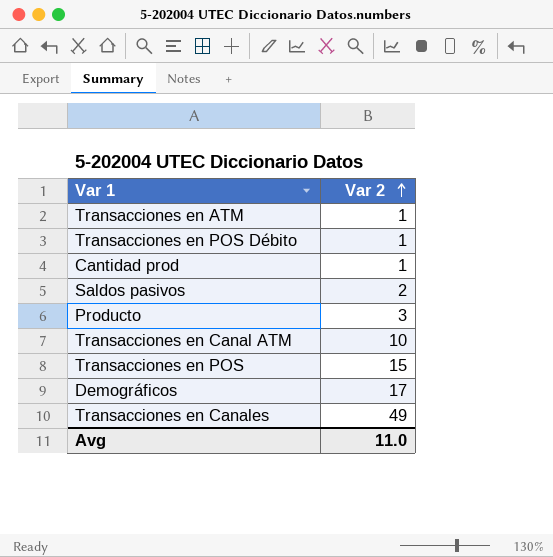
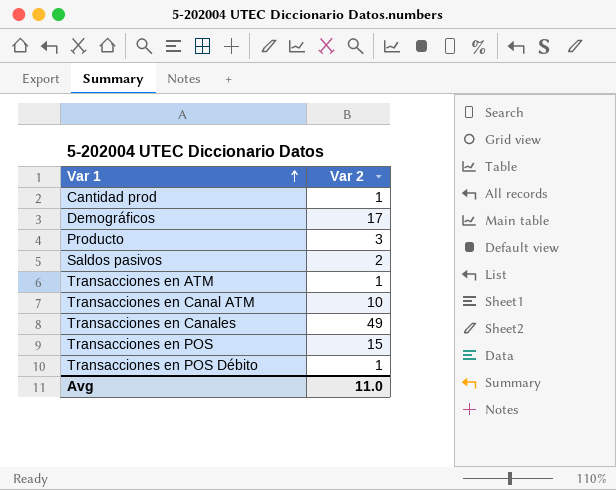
row order: Var 2 ascending -> Var 1 ascending

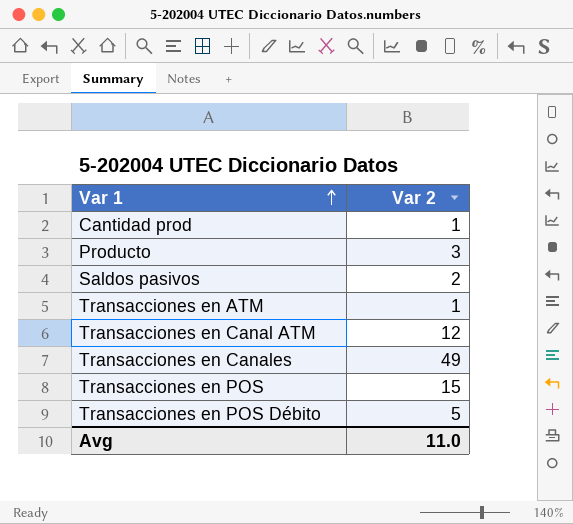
row Demográficos: 17 -> none
Transacciones en Canal ATM | Var 2: 10 -> 12
Transacciones en POS Débito | Var 2: 1 -> 5

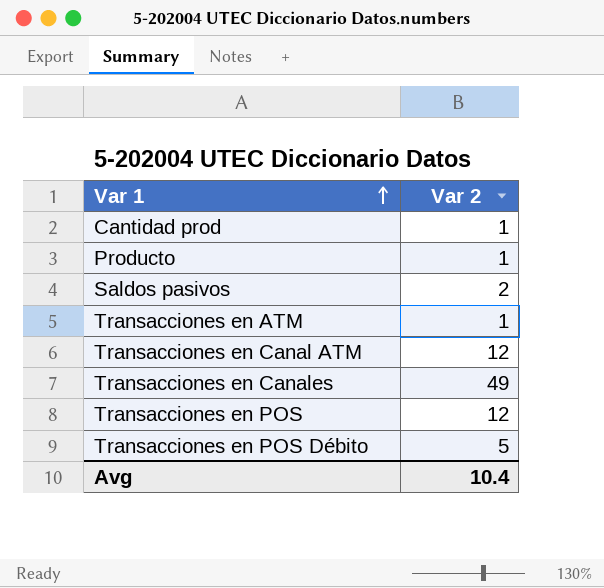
Producto | Var 2: 3 -> 1
Transacciones en POS | Var 2: 15 -> 12
Avg | Var 2: 11.0 -> 10.4

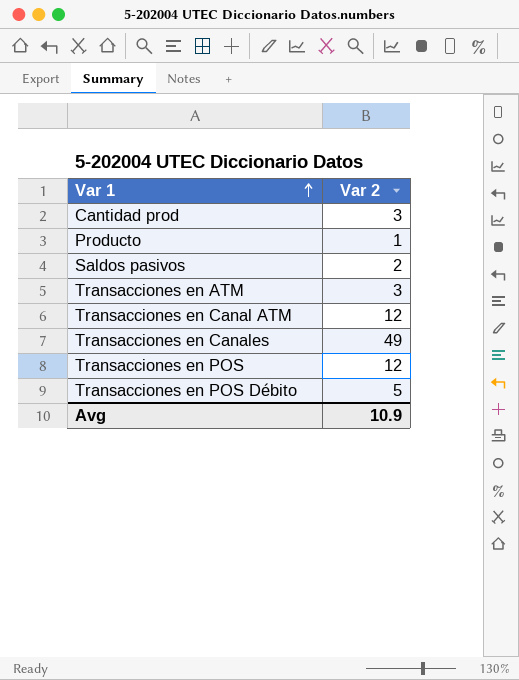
Cantidad prod | Var 2: 1 -> 3
Transacciones en ATM | Var 2: 1 -> 3
Avg | Var 2: 10.4 -> 10.9

